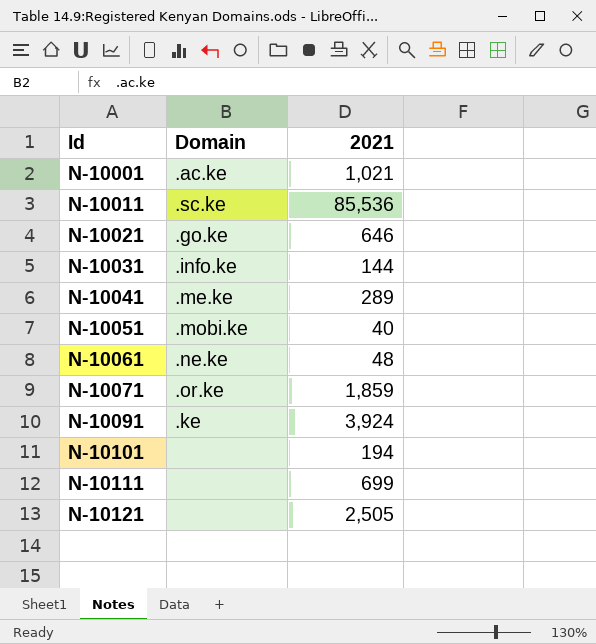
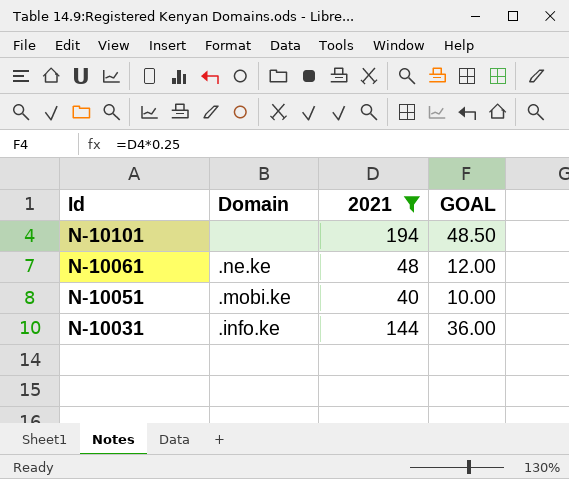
filter: none -> 2021 <= 194
row order: Id ascending -> Id descending
column GOAL | formula: none -> [2021] * 0.25

